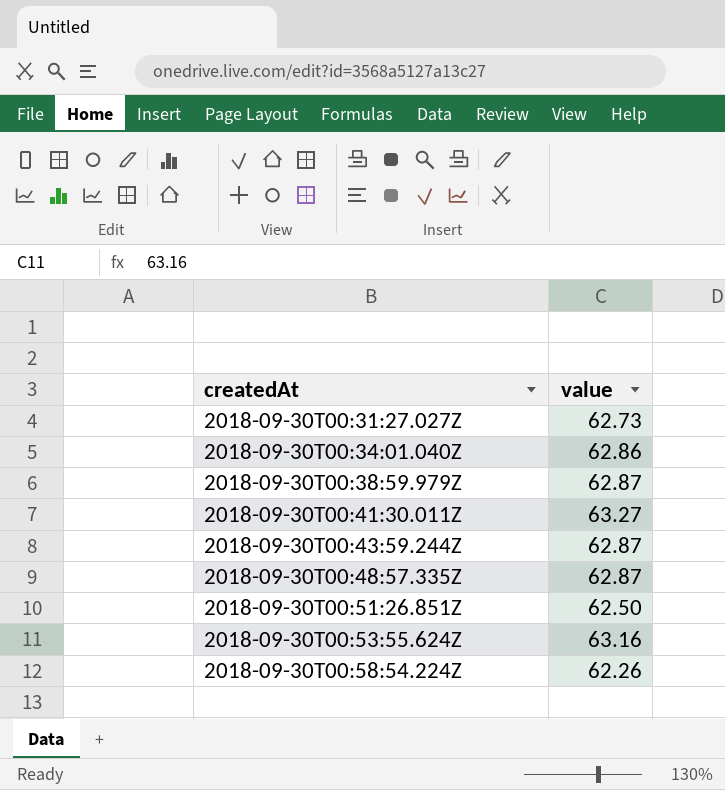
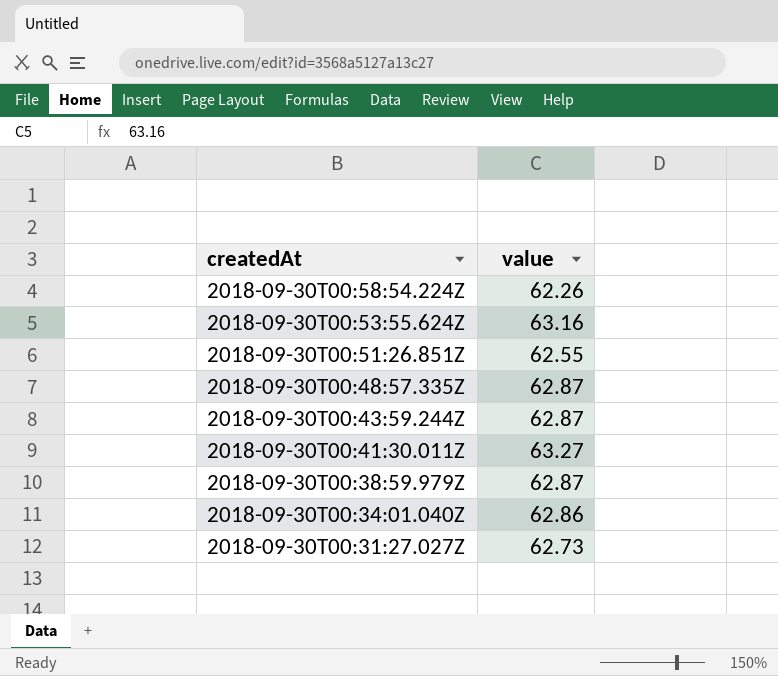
row order: createdAt ascending -> createdAt descending
2018-09-30T00:51:26.851Z | value: 62.50 -> 62.55

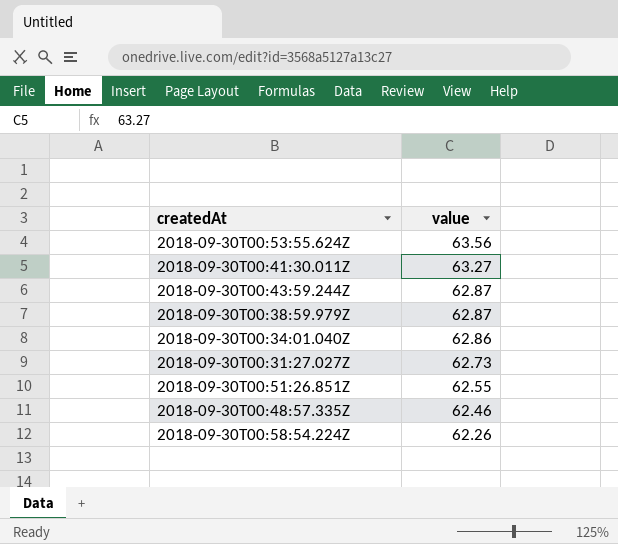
row order: createdAt descending -> value descending
2018-09-30T00:53:55.624Z | value: 63.16 -> 63.56
2018-09-30T00:48:57.335Z | value: 62.87 -> 62.46

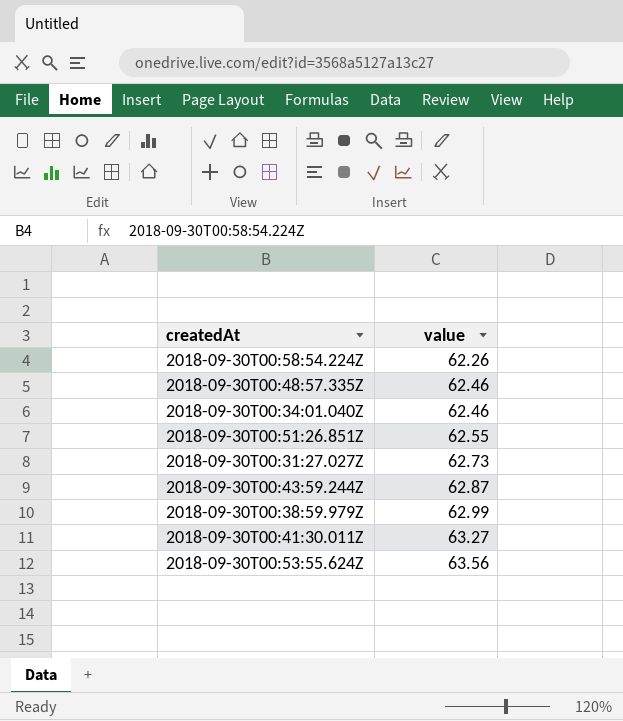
row order: value descending -> value ascending
2018-09-30T00:34:01.040Z | value: 62.86 -> 62.46
2018-09-30T00:38:59.979Z | value: 62.87 -> 62.99

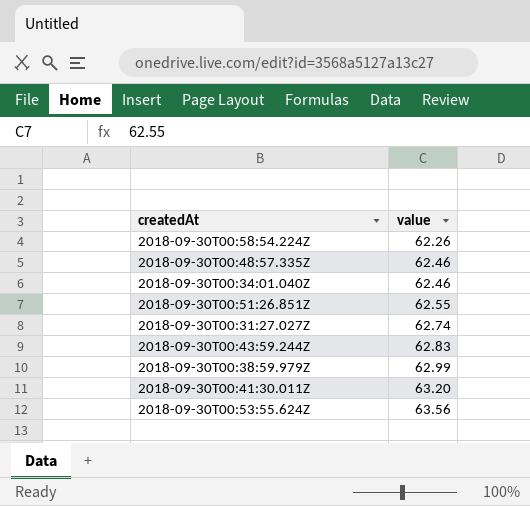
2018-09-30T00:31:27.027Z | value: 62.73 -> 62.74
2018-09-30T00:43:59.244Z | value: 62.87 -> 62.83
2018-09-30T00:41:30.011Z | value: 63.27 -> 63.20

